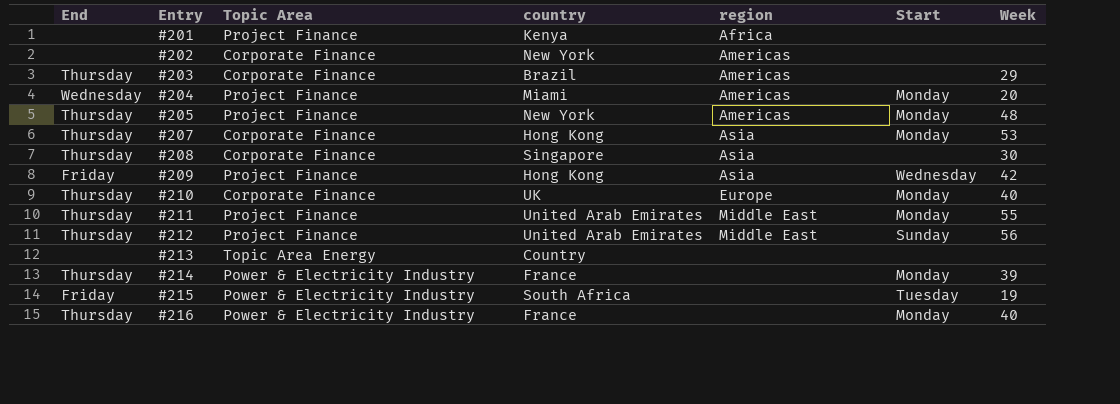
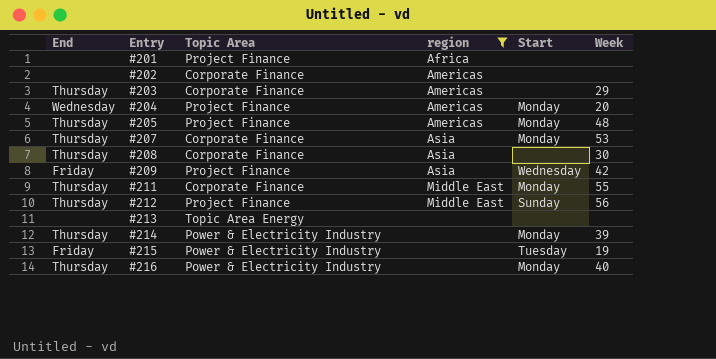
filter: none -> region != Europe
column country | position: 4 -> none
#211 | Topic Area: Project Finance -> Corporate Finance

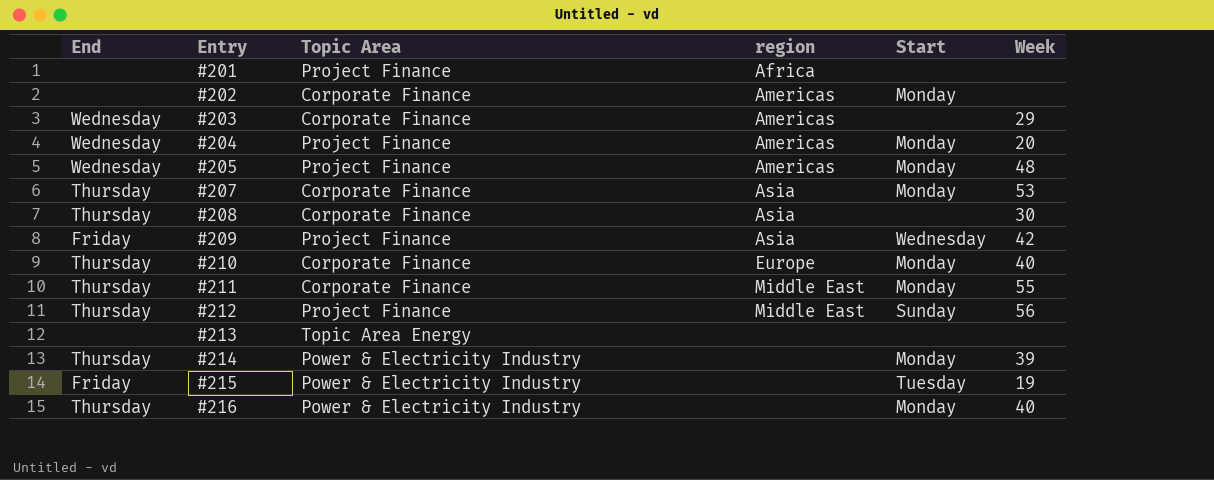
filter: region != Europe -> none
#202 | Start: none -> Monday
#203 | End: Thursday -> Wednesday
#205 | End: Thursday -> Wednesday

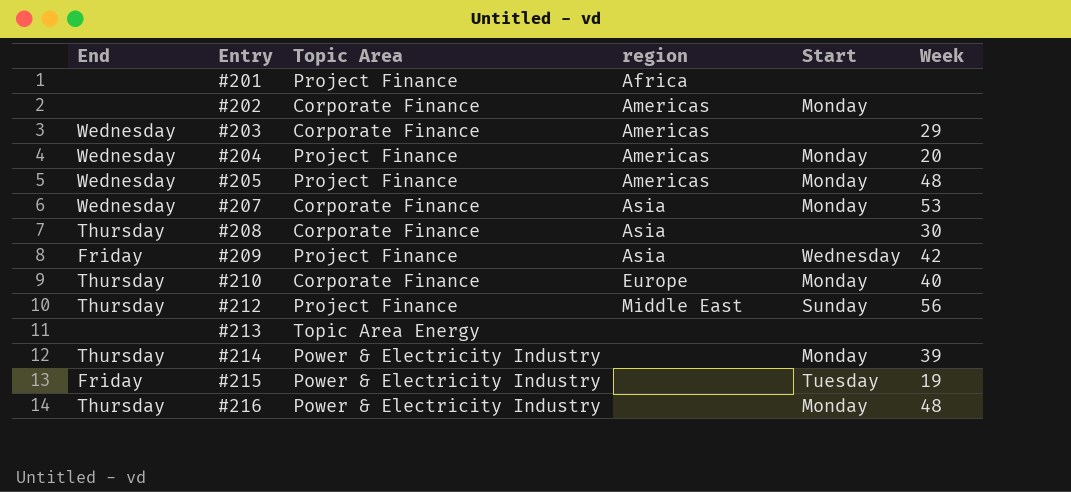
row #211: Thursday | Corporate Finance | Middle East | Monday | 55 -> none
#207 | End: Thursday -> Wednesday
#216 | Week: 40 -> 48

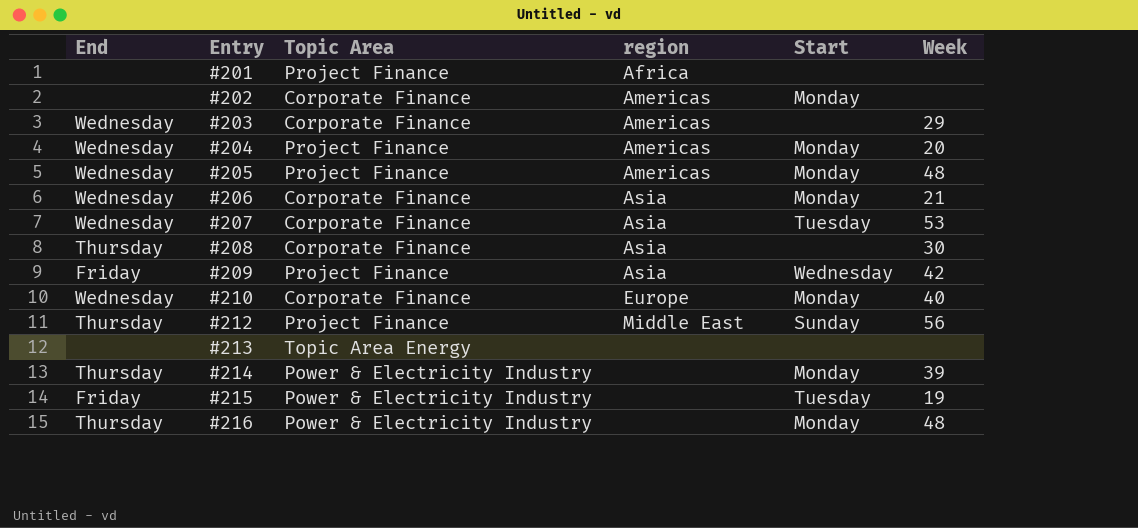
row #206: none -> Wednesday | Corporate Finance | Asia | Monday | 21
#207 | Start: Monday -> Tuesday
#210 | End: Thursday -> Wednesday

